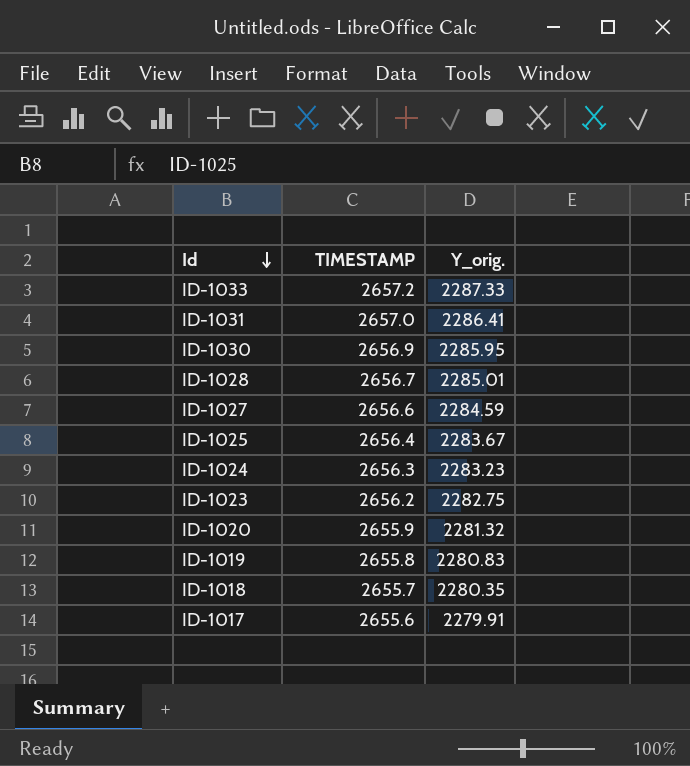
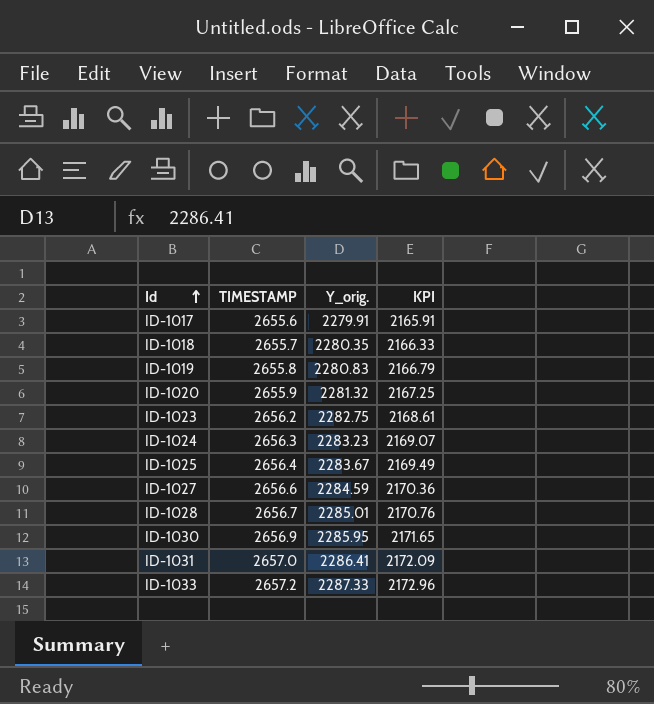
row order: Id descending -> Id ascending
column KPI | formula: none -> [Y_orig.] * 0.95

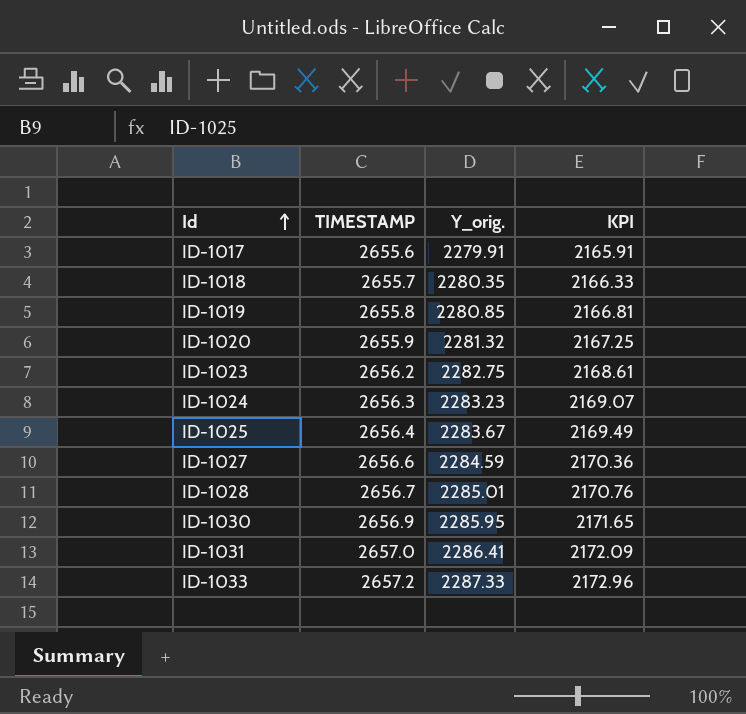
ID-1019 | Y_orig.: 2280.83 -> 2280.85
ID-1019 | KPI: 2166.79 -> 2166.81

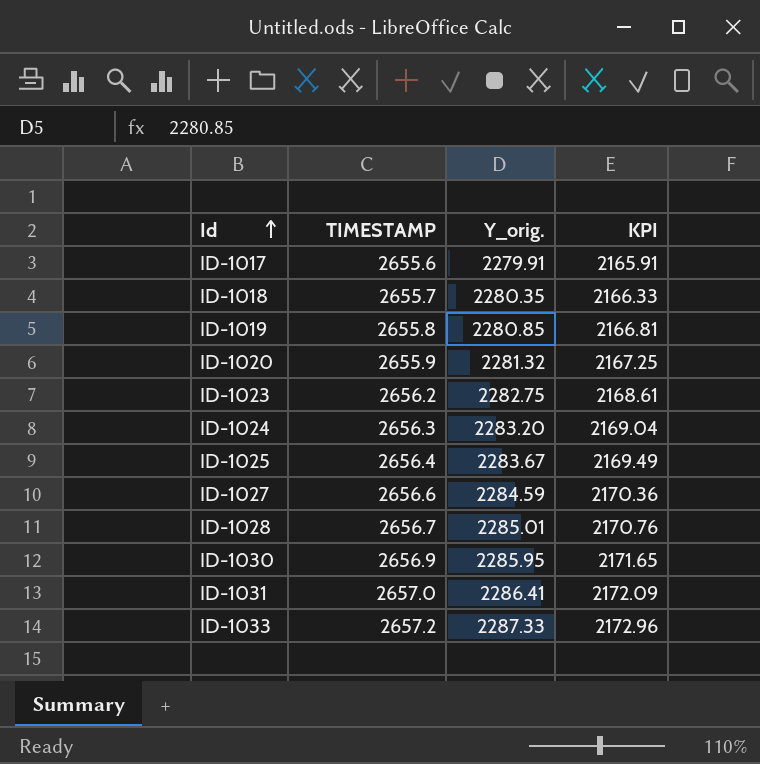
ID-1024 | Y_orig.: 2283.23 -> 2283.20
ID-1024 | KPI: 2169.07 -> 2169.04

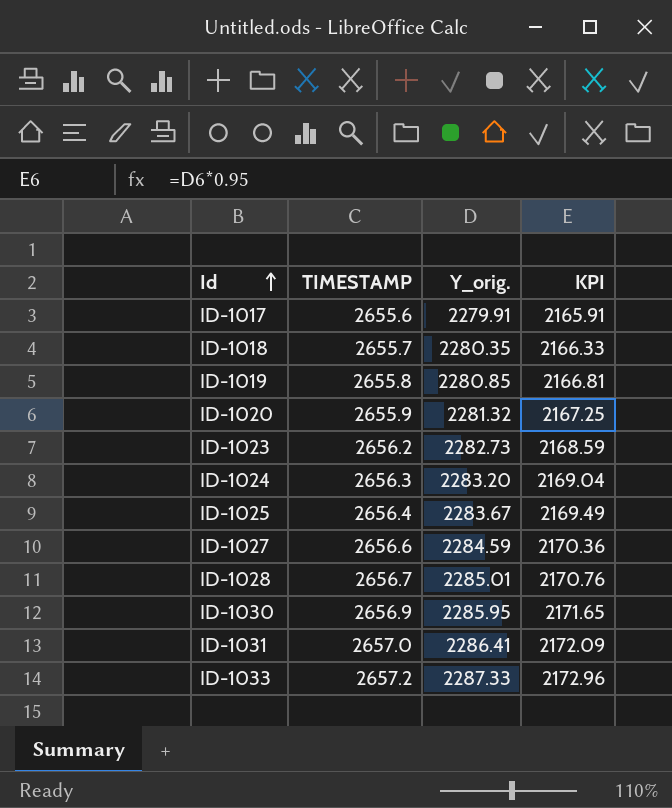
ID-1023 | Y_orig.: 2282.75 -> 2282.73
ID-1023 | KPI: 2168.61 -> 2168.59

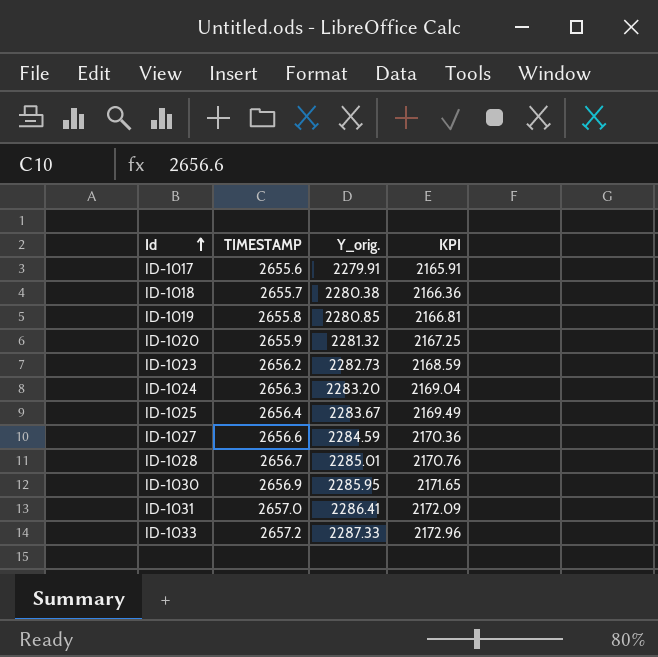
ID-1018 | Y_orig.: 2280.35 -> 2280.38
ID-1018 | KPI: 2166.33 -> 2166.36

